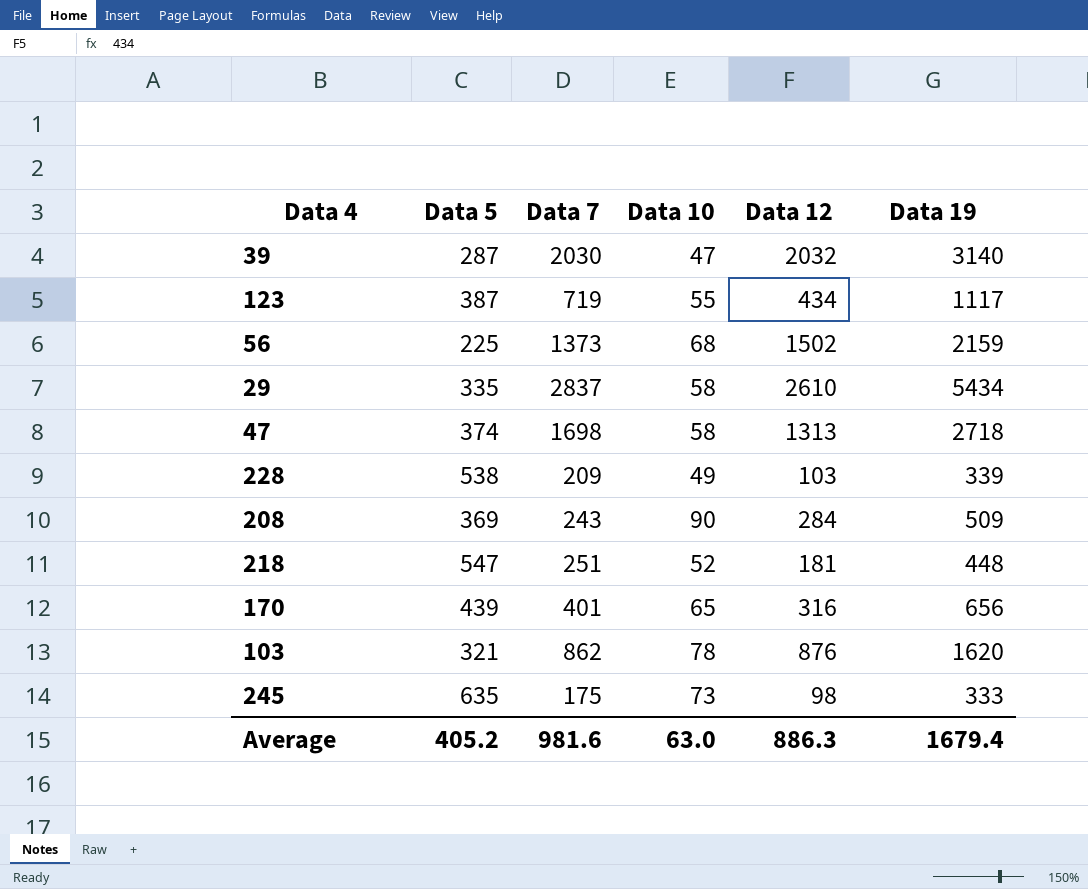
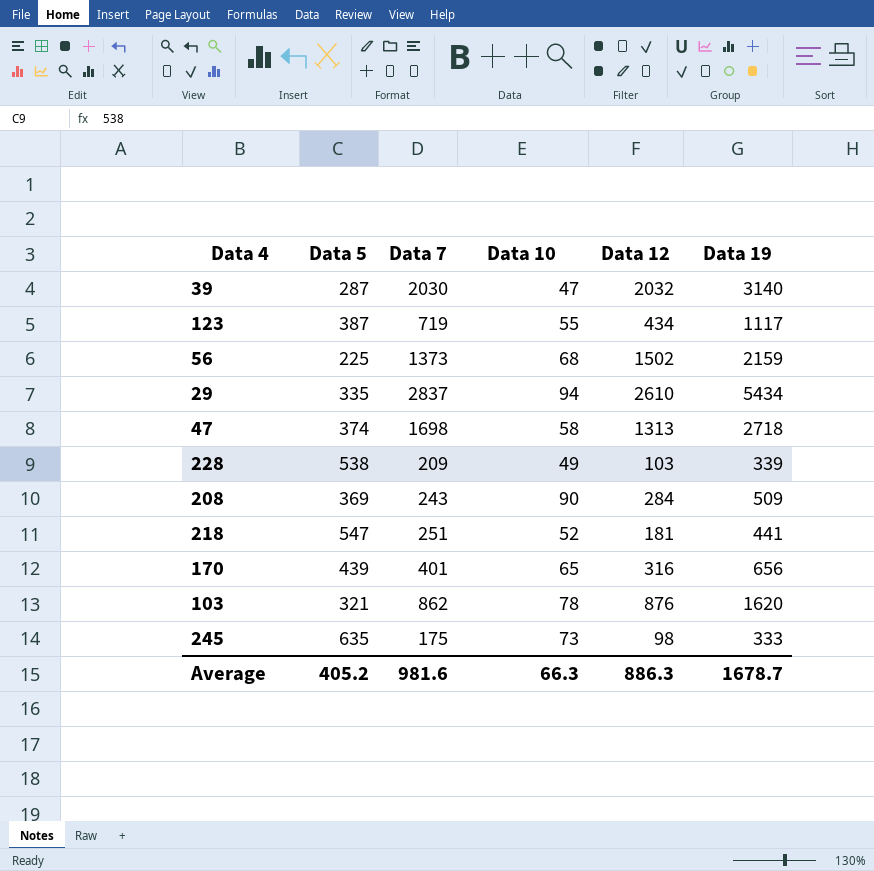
29 | Data 10: 58 -> 94
218 | Data 19: 448 -> 441
Average | Data 10: 63.0 -> 66.3
Average | Data 19: 1679.4 -> 1678.7

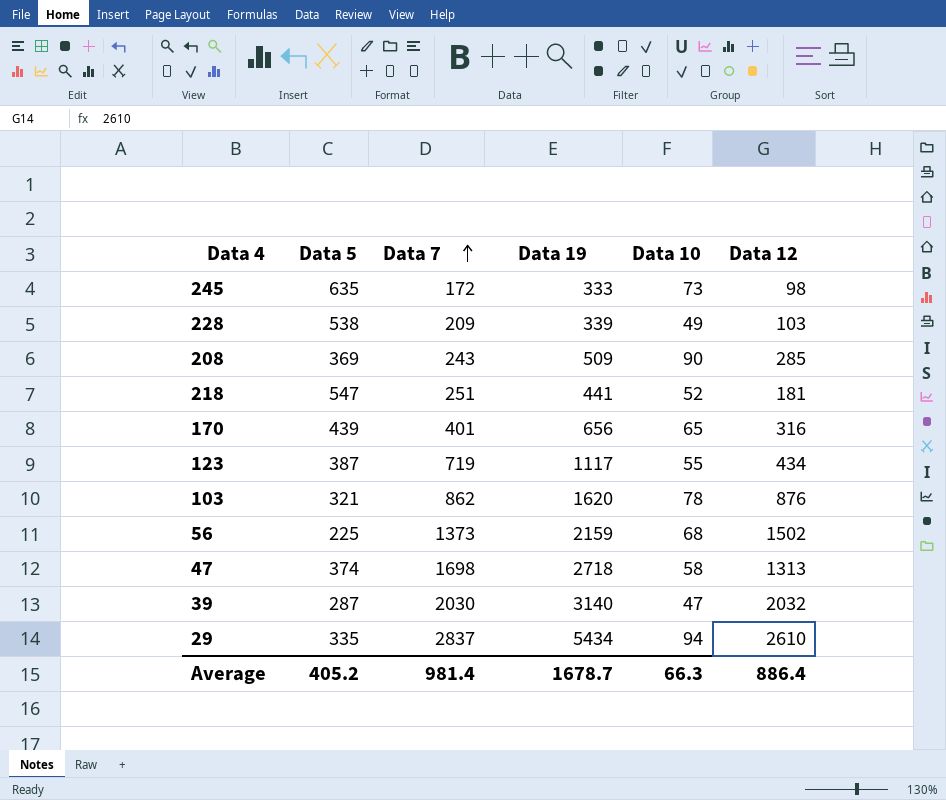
row order: none -> Data 7 ascending
column Data 19 | position: 6 -> 4
245 | Data 7: 175 -> 172
208 | Data 12: 284 -> 285
Average | Data 7: 981.6 -> 981.4
Average | Data 12: 886.3 -> 886.4

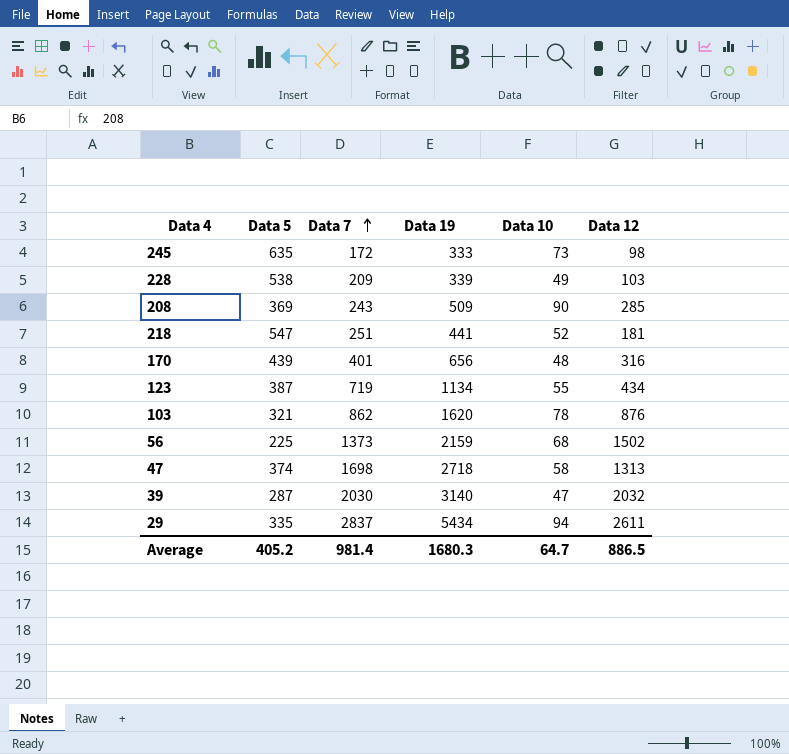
170 | Data 10: 65 -> 48
123 | Data 19: 1117 -> 1134
29 | Data 12: 2610 -> 2611
Average | Data 19: 1678.7 -> 1680.3
Average | Data 10: 66.3 -> 64.7
Average | Data 12: 886.4 -> 886.5

